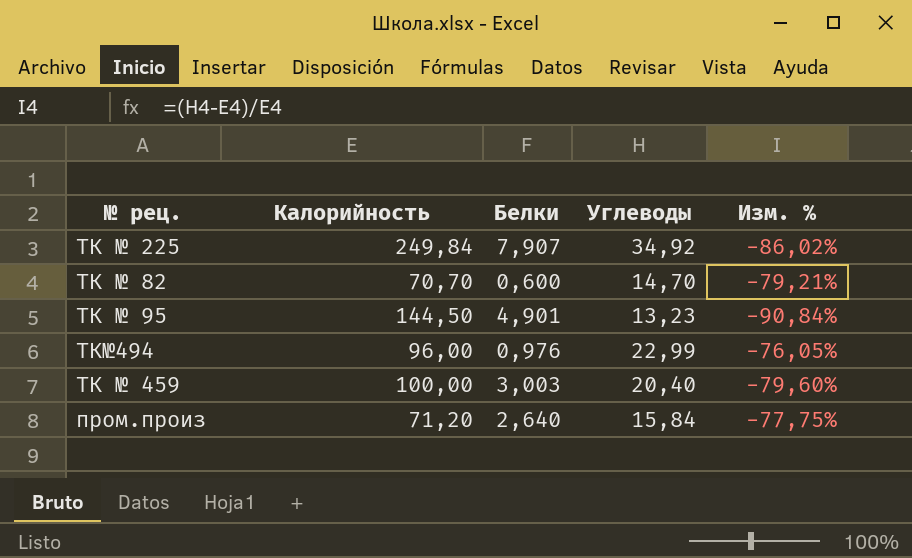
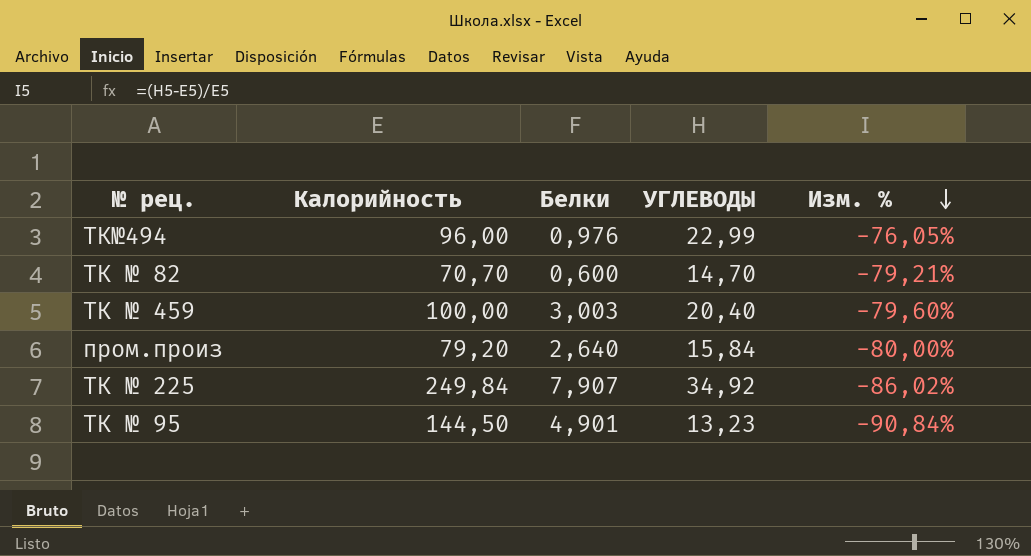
row order: none -> Изм. % descending
column name: Углеводы -> УГЛЕВОДЫ
пром.произ | Калорийность: 71,20 -> 79,20
пром.произ | Изм. %: -77,75% -> -80,00%

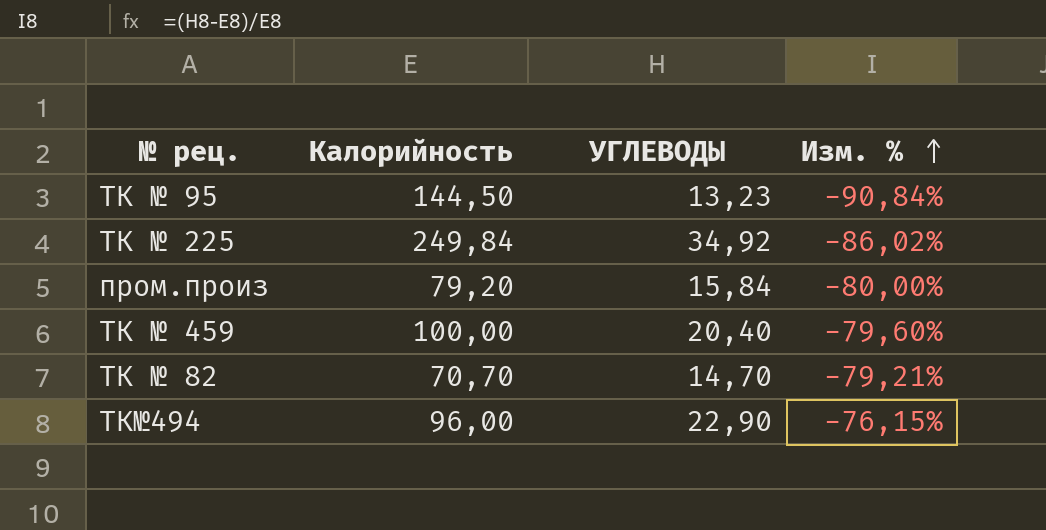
row order: Изм. % descending -> Изм. % ascending
column Белки | position: 3 -> none
ТК№494 | УГЛЕВОДЫ: 22,99 -> 22,90
ТК№494 | Изм. %: -76,05% -> -76,15%

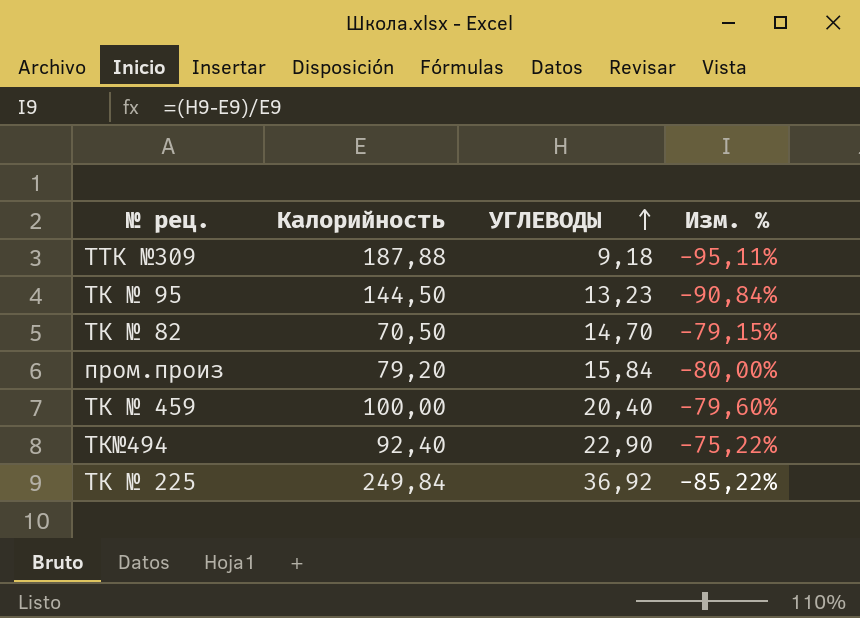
row order: Изм. % ascending -> УГЛЕВОДЫ ascending
row ТТК №309: none -> 187,88 | 9,18 | -95,11%
ТК № 82 | Калорийность: 70,70 -> 70,50
ТК № 82 | Изм. %: -79,21% -> -79,15%
ТК№494 | Калорийность: 96,00 -> 92,40
ТК№494 | Изм. %: -76,15% -> -75,22%
ТК № 225 | УГЛЕВОДЫ: 34,92 -> 36,92
ТК № 225 | Изм. %: -86,02% -> -85,22%

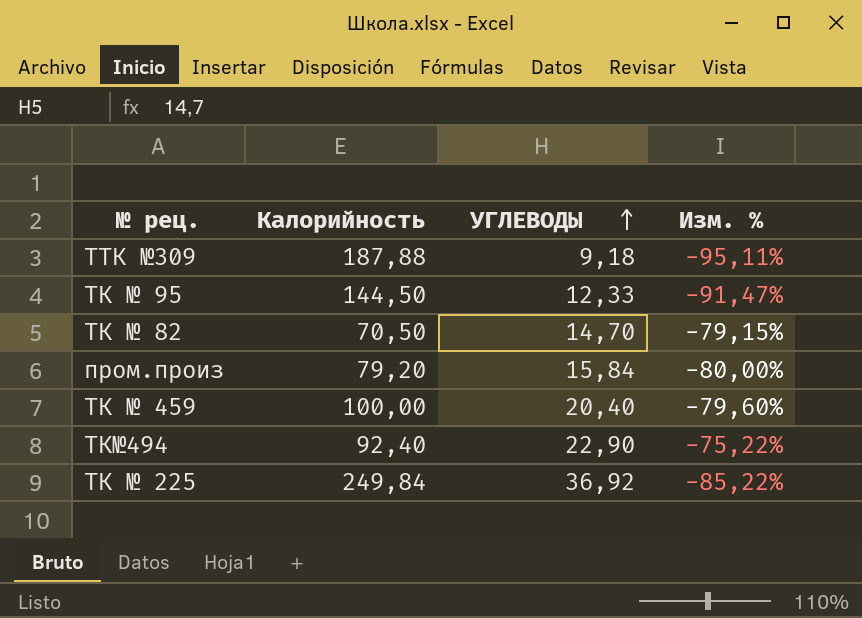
ТК № 95 | УГЛЕВОДЫ: 13,23 -> 12,33
ТК № 95 | Изм. %: -90,84% -> -91,47%

